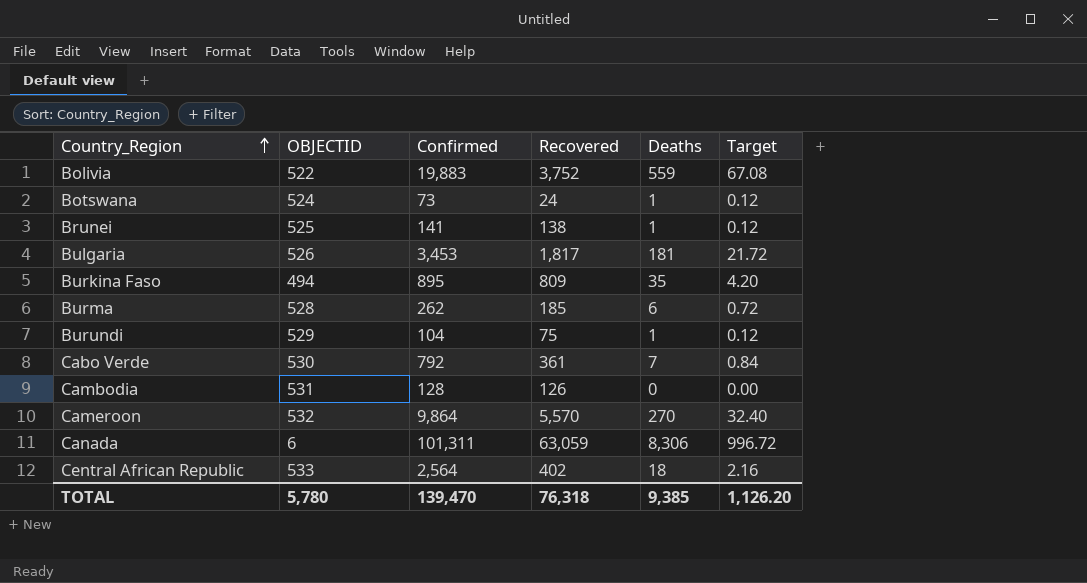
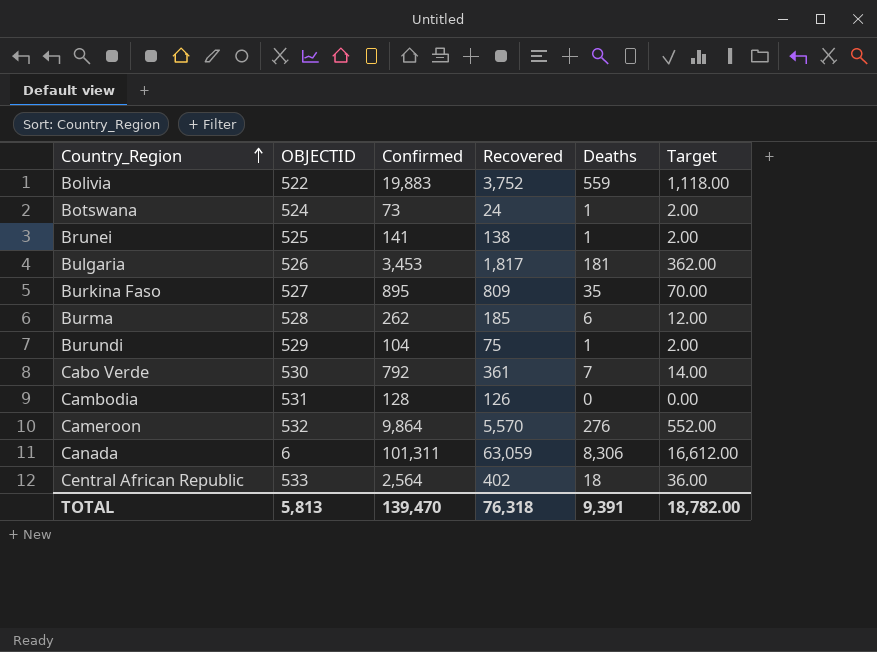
column Target | formula: [Deaths] * 0.12 -> [Deaths] * 2
Burkina Faso | OBJECTID: 494 -> 527
Cameroon | Deaths: 270 -> 276
TOTAL | OBJECTID: 5,780 -> 5,813
TOTAL | Deaths: 9,385 -> 9,391
TOTAL | Target: 1,126.20 -> 18,782.00

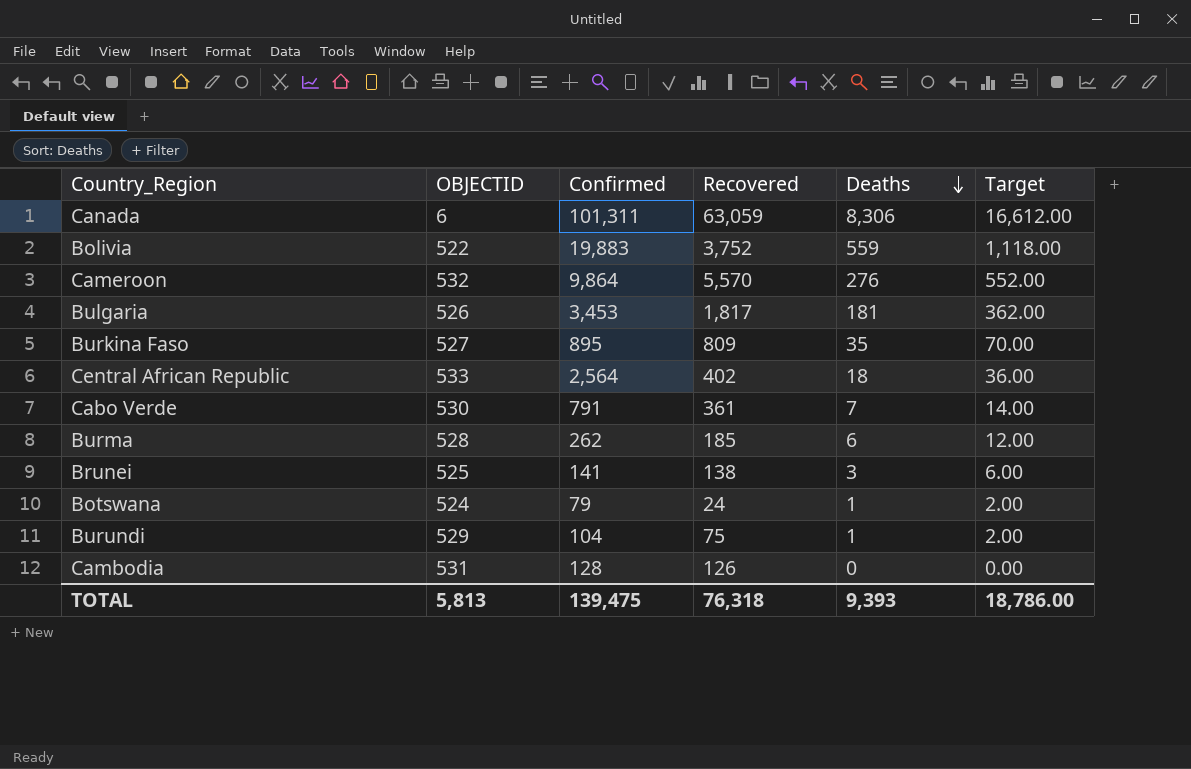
row order: Country_Region ascending -> Deaths descending
Cabo Verde | Confirmed: 792 -> 791
Brunei | Deaths: 1 -> 3
Brunei | Target: 2.00 -> 6.00
Botswana | Confirmed: 73 -> 79
TOTAL | Confirmed: 139,470 -> 139,475
TOTAL | Deaths: 9,391 -> 9,393
TOTAL | Target: 18,782.00 -> 18,786.00

